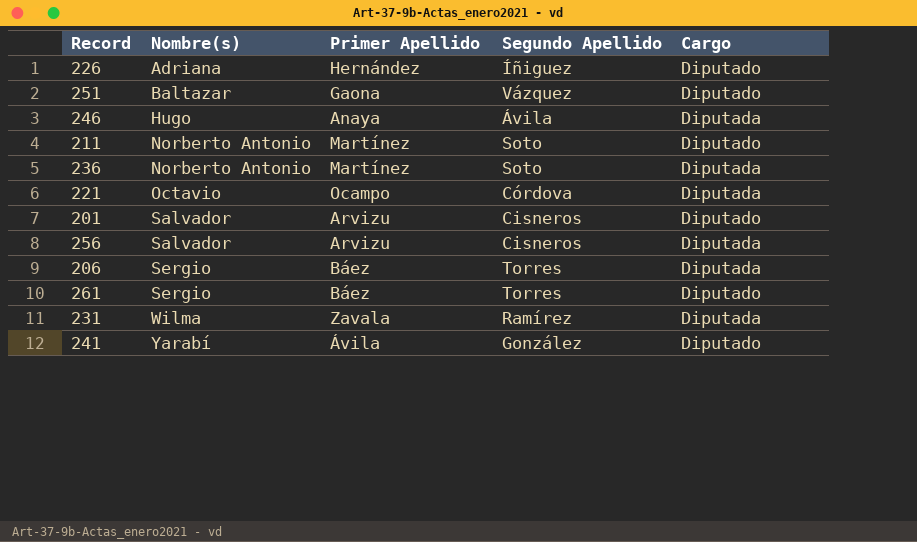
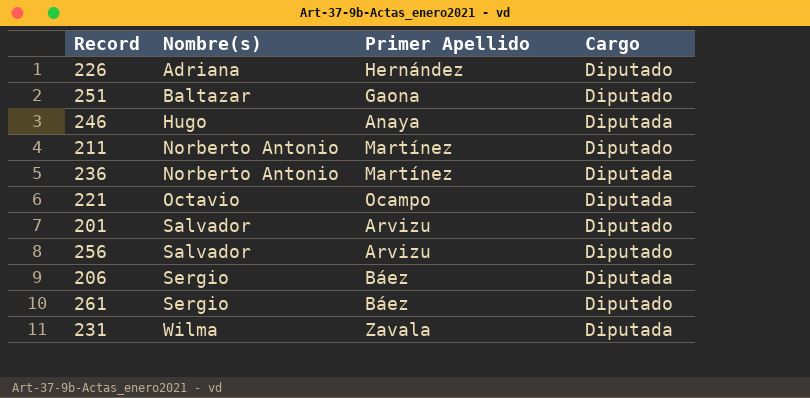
column Segundo Apellido | position: 4 -> none
row 241: Yarabí | Ávila | González | Diputado -> none
256 | Cargo: Diputada -> Diputado

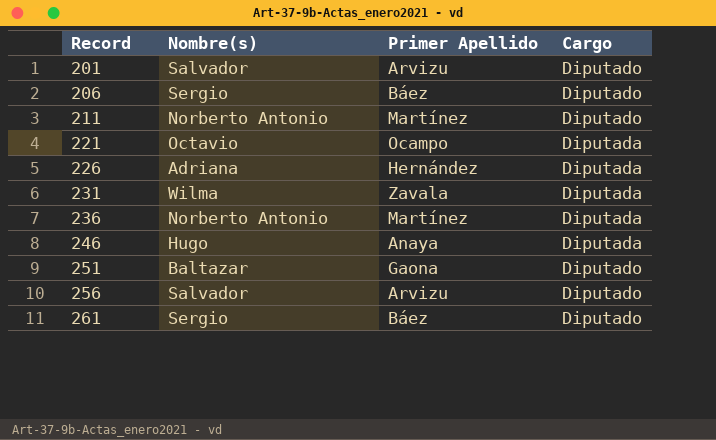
row order: Nombre(s) ascending -> Record ascending
206 | Cargo: Diputada -> Diputado
226 | Cargo: Diputado -> Diputada

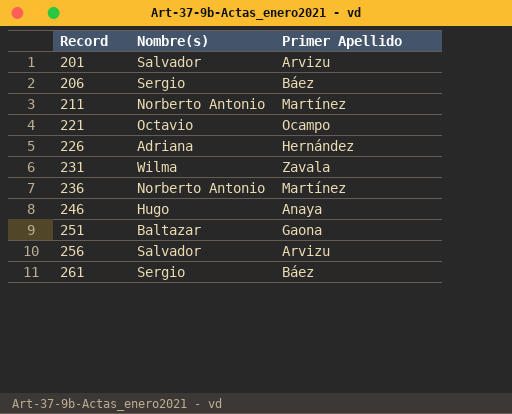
column Cargo | position: 4 -> none

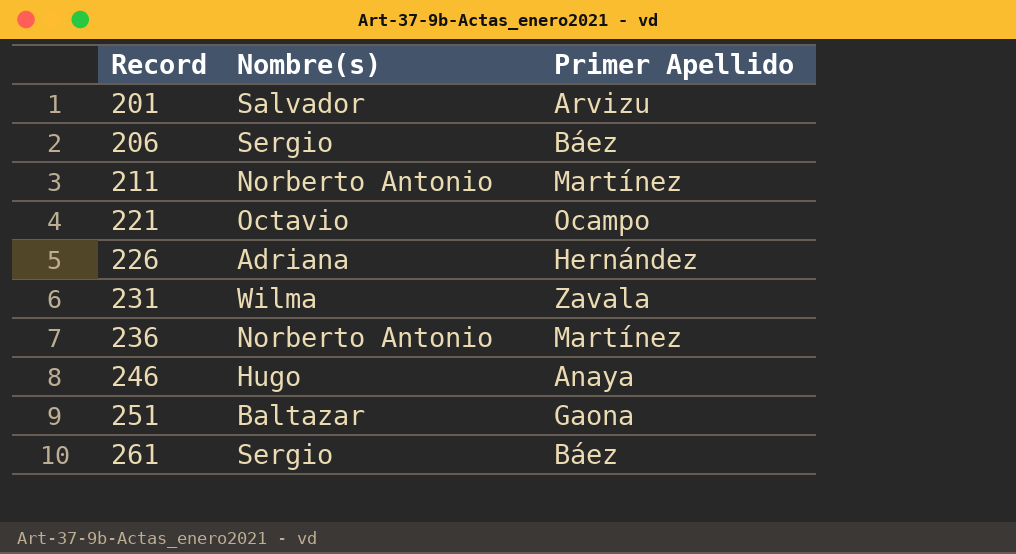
row 256: Salvador | Arvizu -> none

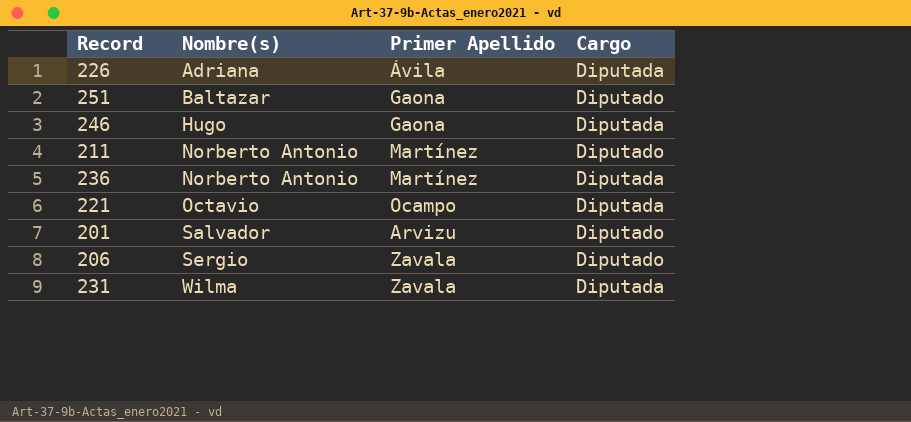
row order: Record ascending -> Nombre(s) ascending
column Cargo | position: none -> 4
row 261: Sergio | Báez -> none
226 | Primer Apellido: Hernández -> Ávila
246 | Primer Apellido: Anaya -> Gaona
206 | Primer Apellido: Báez -> Zavala

